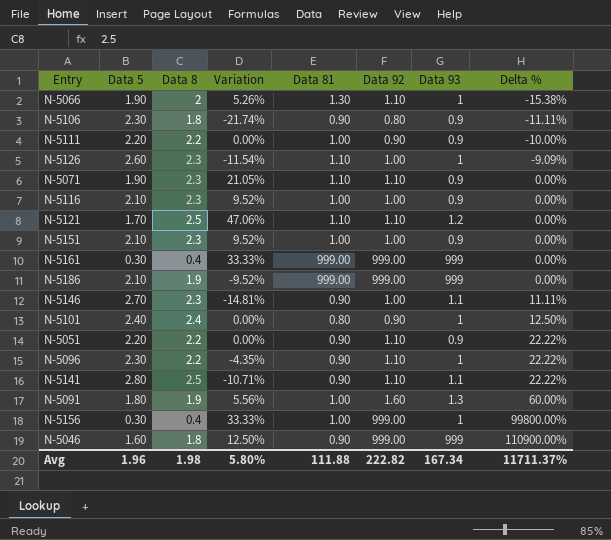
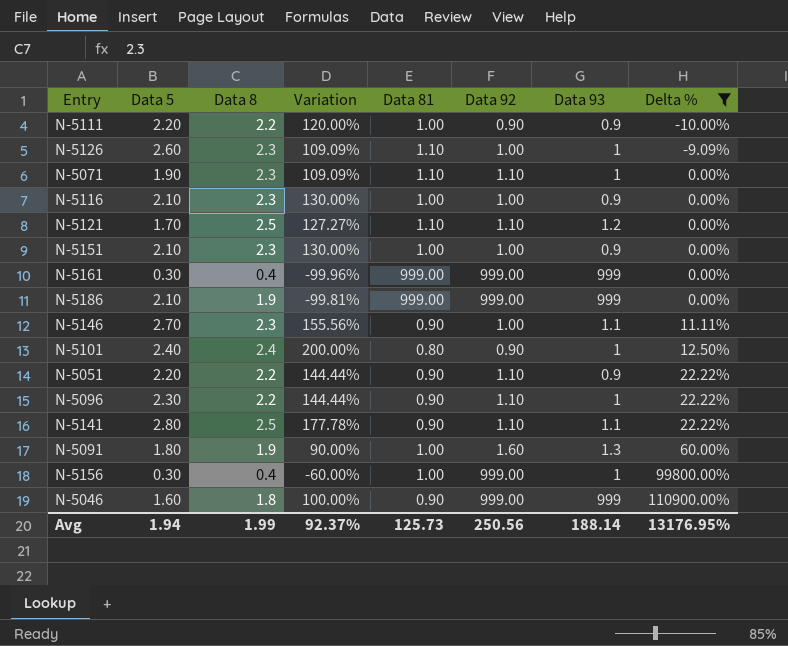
filter: none -> Delta % >= -10.00%
column Variation | formula: ([Data 8] - [Data 5]) / [Data 5] -> ([Data 8] - [Data 81]) / [Data 81]
N-5071 | Data 93: 0.9 -> 1
Avg | Data 5: 1.96 -> 1.94
Avg | Data 8: 1.98 -> 1.99
Avg | Variation: 5.80% -> 92.37%
Avg | Data 81: 111.88 -> 125.73
Avg | Data 92: 222.82 -> 250.56
Avg | Data 93: 167.34 -> 188.14
Avg | Delta %: 11711.37% -> 13176.95%

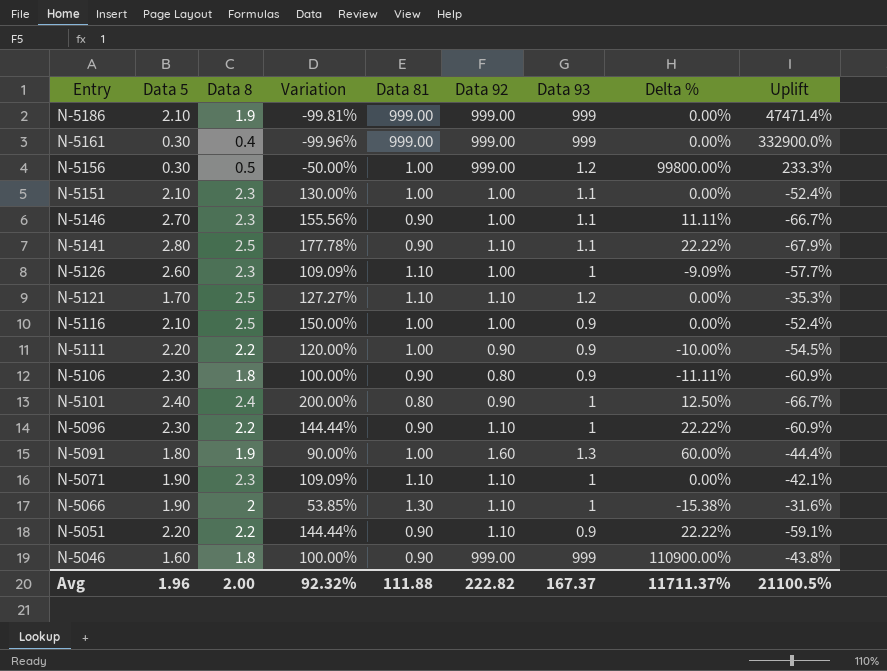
filter: Delta % >= -10.00% -> none
row order: Delta % ascending -> Entry descending
column Uplift | formula: none -> ([Data 81] - [Data 5]) / [Data 5]
N-5156 | Data 8: 0.4 -> 0.5
N-5156 | Variation: -60.00% -> -50.00%
N-5156 | Data 93: 1 -> 1.2
N-5151 | Data 93: 0.9 -> 1.1
N-5116 | Data 8: 2.3 -> 2.5
N-5116 | Variation: 130.00% -> 150.00%
Avg | Data 5: 1.94 -> 1.96
Avg | Data 8: 1.99 -> 2.00
Avg | Variation: 92.37% -> 92.32%
Avg | Data 81: 125.73 -> 111.88
Avg | Data 92: 250.56 -> 222.82
Avg | Data 93: 188.14 -> 167.37
Avg | Delta %: 13176.95% -> 11711.37%

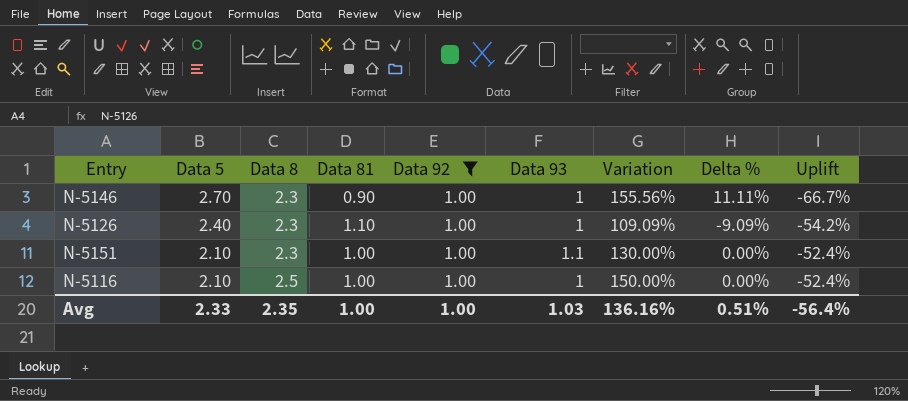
filter: none -> Data 92 = 1.00
row order: Entry descending -> Data 5 descending
column Variation | position: 4 -> 7
N-5146 | Data 93: 1.1 -> 1
N-5126 | Data 5: 2.60 -> 2.40
N-5126 | Uplift: -57.7% -> -54.2%
N-5116 | Data 93: 0.9 -> 1
Avg | Data 5: 1.96 -> 2.33
Avg | Data 8: 2.00 -> 2.35
Avg | Data 81: 111.88 -> 1.00
Avg | Data 92: 222.82 -> 1.00
Avg | Data 93: 167.37 -> 1.03
Avg | Variation: 92.32% -> 136.16%
Avg | Delta %: 11711.37% -> 0.51%
Avg | Uplift: 21100.5% -> -56.4%

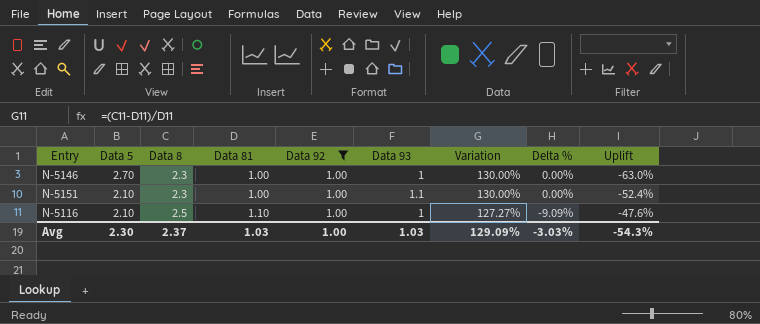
row N-5126: 2.40 | 2.3 | 1.10 | 1.00 | 1 | 109.09% | -9.09% | -54.2% -> none
N-5146 | Data 81: 0.90 -> 1.00
N-5146 | Variation: 155.56% -> 130.00%
N-5146 | Delta %: 11.11% -> 0.00%
N-5146 | Uplift: -66.7% -> -63.0%
N-5116 | Data 81: 1.00 -> 1.10
N-5116 | Variation: 150.00% -> 127.27%
N-5116 | Delta %: 0.00% -> -9.09%
N-5116 | Uplift: -52.4% -> -47.6%
Avg | Data 5: 2.33 -> 2.30
Avg | Data 8: 2.35 -> 2.37
Avg | Data 81: 1.00 -> 1.03
Avg | Variation: 136.16% -> 129.09%
Avg | Delta %: 0.51% -> -3.03%
Avg | Uplift: -56.4% -> -54.3%

